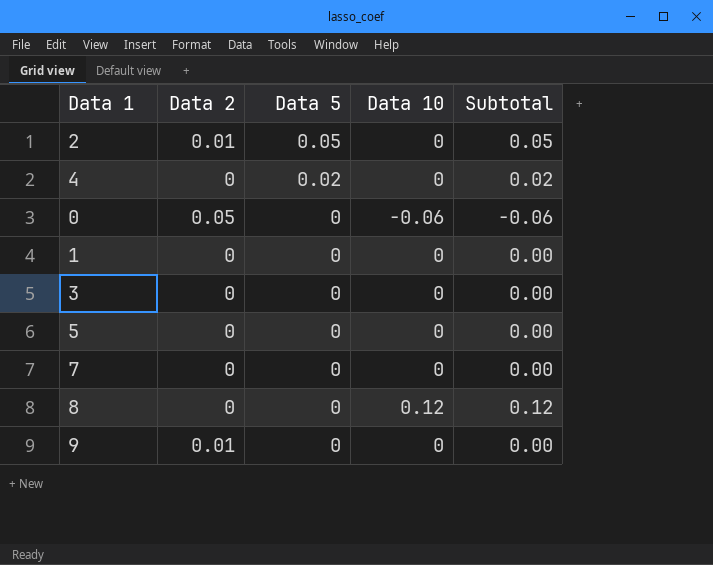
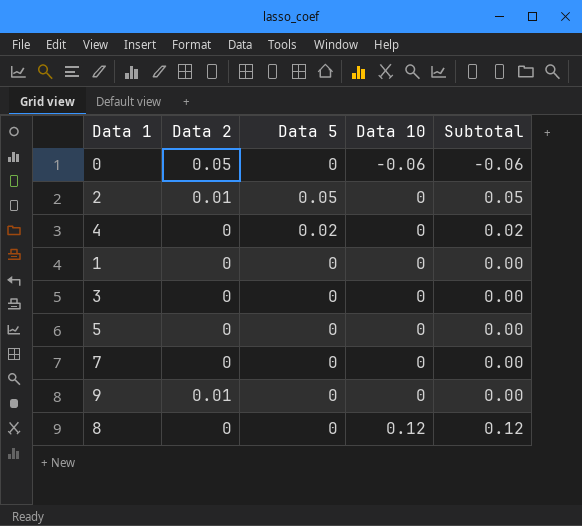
row order: Data 5 descending -> Data 10 ascending

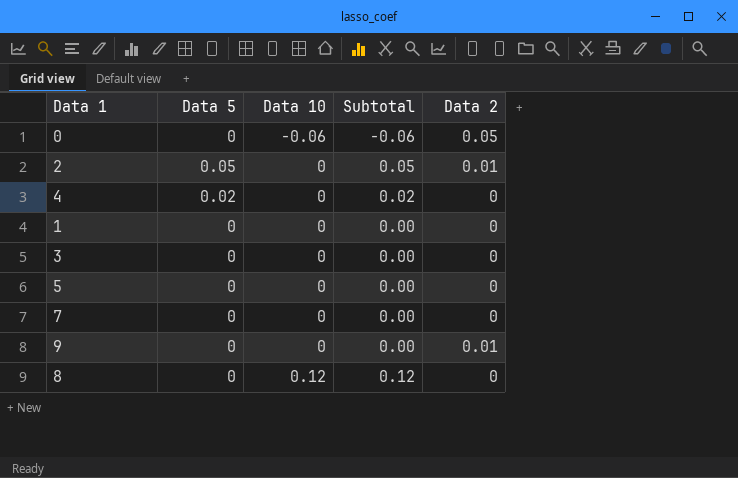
column Data 2 | position: 2 -> 5

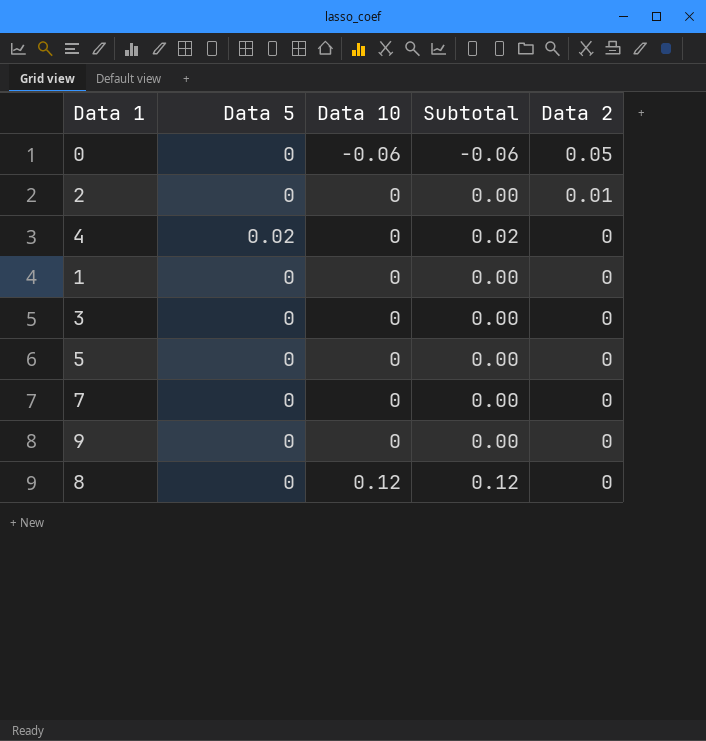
2 | Data 5: 0.05 -> 0
2 | Subtotal: 0.05 -> 0.00
9 | Data 2: 0.01 -> 0

